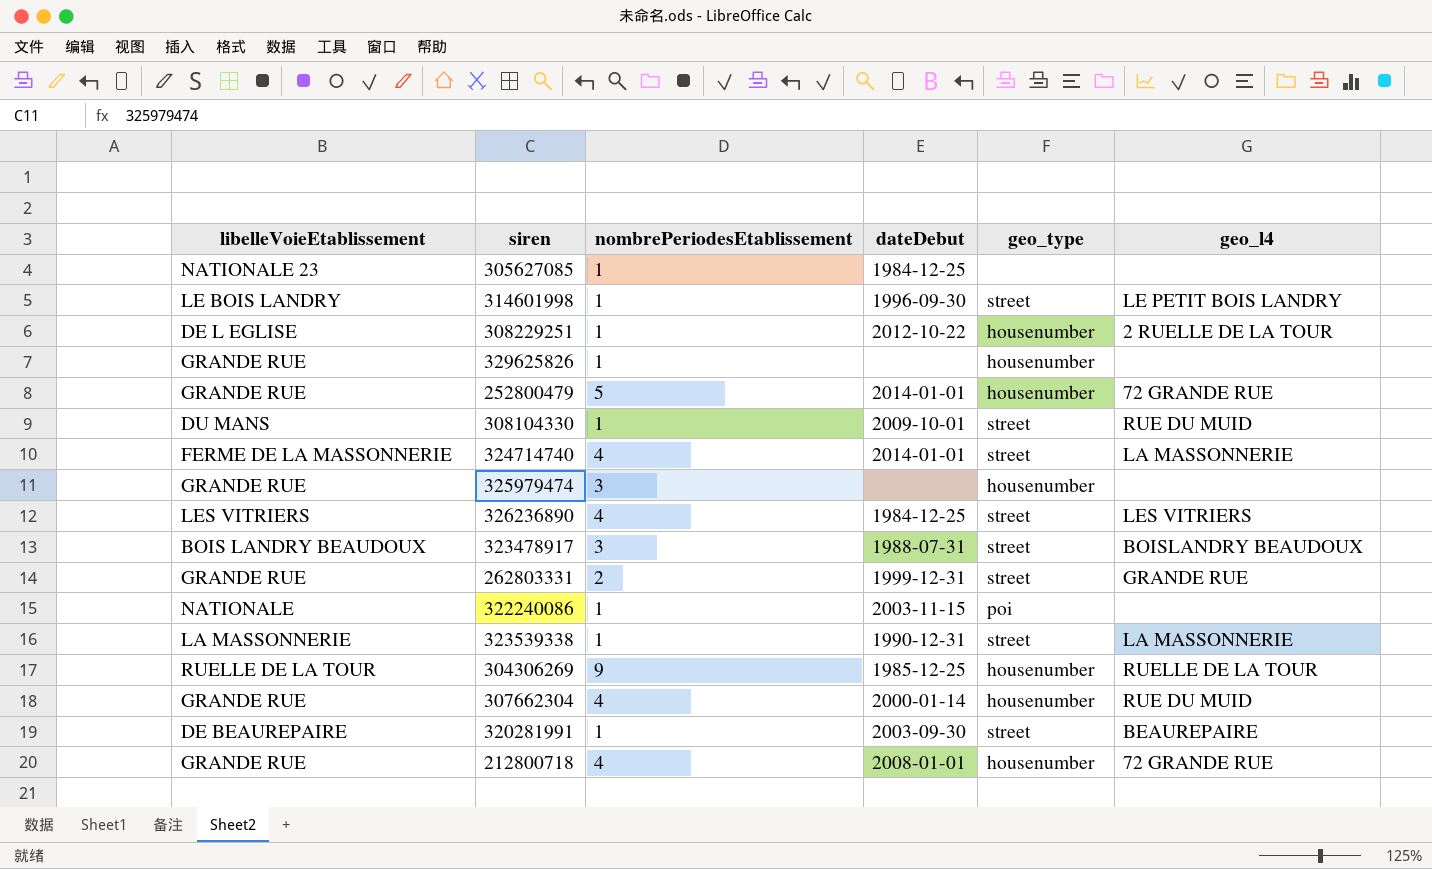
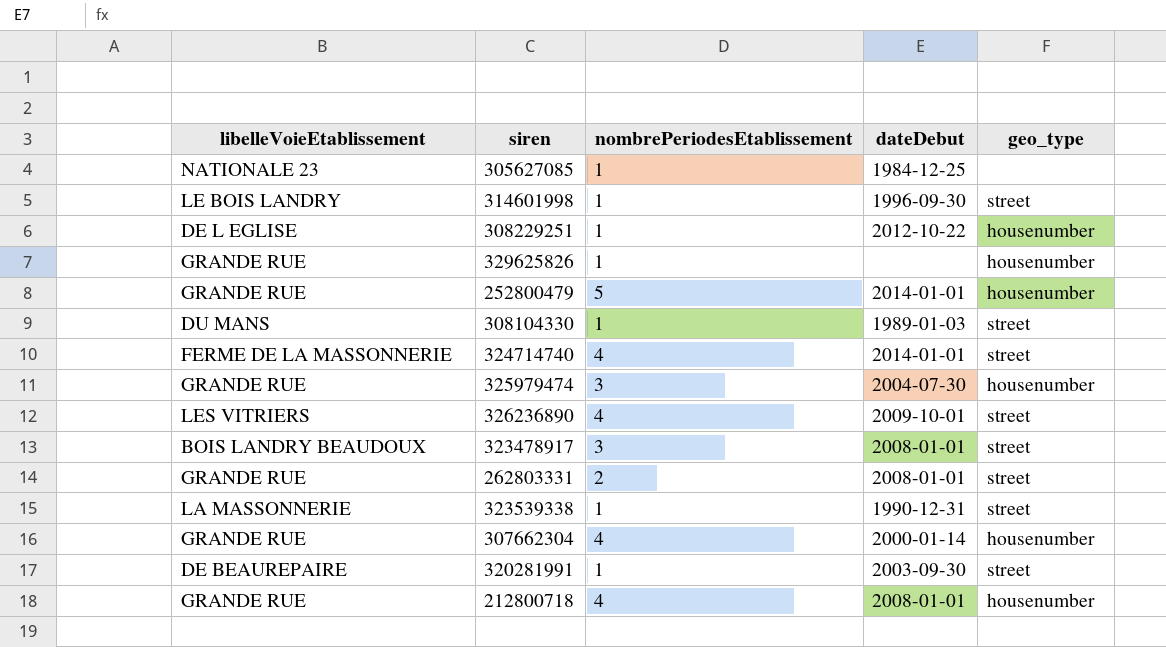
column geo_l4 | position: 6 -> none
row 322240086: NATIONALE | 1 | 2003-11-15 | poi | none -> none
row 304306269: RUELLE DE LA TOUR | 9 | 1985-12-25 | housenumber | RUELLE DE LA TOUR -> none
308104330 | dateDebut: 2009-10-01 -> 1989-01-03
325979474 | dateDebut: none -> 2004-07-30
326236890 | dateDebut: 1984-12-25 -> 2009-10-01
323478917 | dateDebut: 1988-07-31 -> 2008-01-01
262803331 | dateDebut: 1999-12-31 -> 2008-01-01

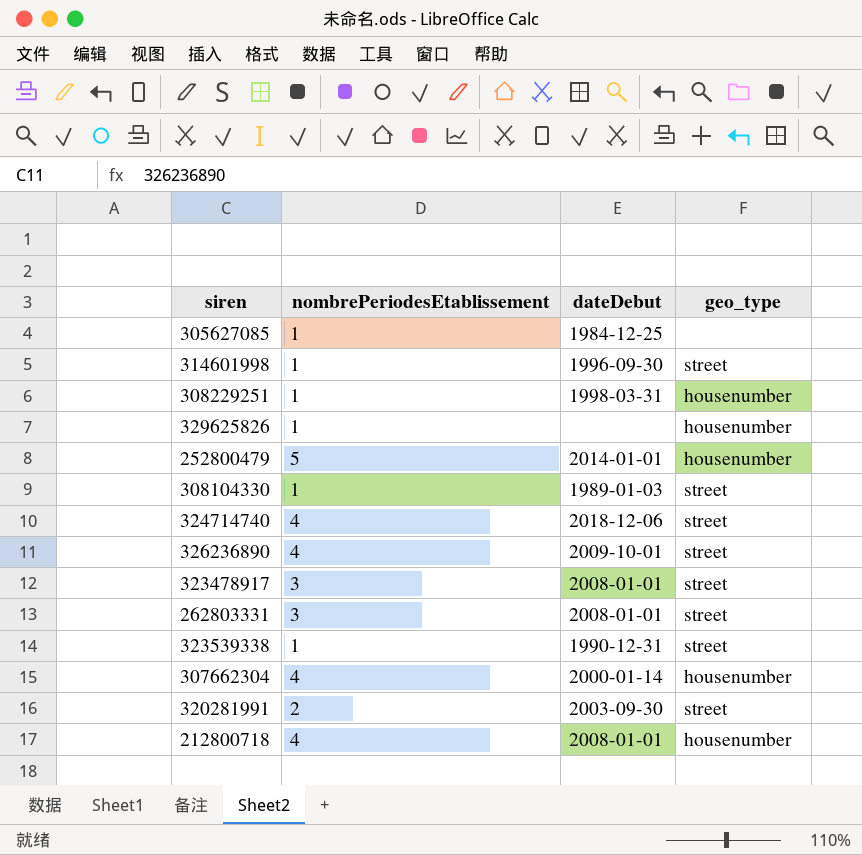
column libelleVoieEtablissement | position: 1 -> none
row 325979474: GRANDE RUE | 3 | 2004-07-30 | housenumber -> none
308229251 | dateDebut: 2012-10-22 -> 1998-03-31
324714740 | dateDebut: 2014-01-01 -> 2018-12-06
262803331 | nombrePeriodesEtablissement: 2 -> 3
320281991 | nombrePeriodesEtablissement: 1 -> 2

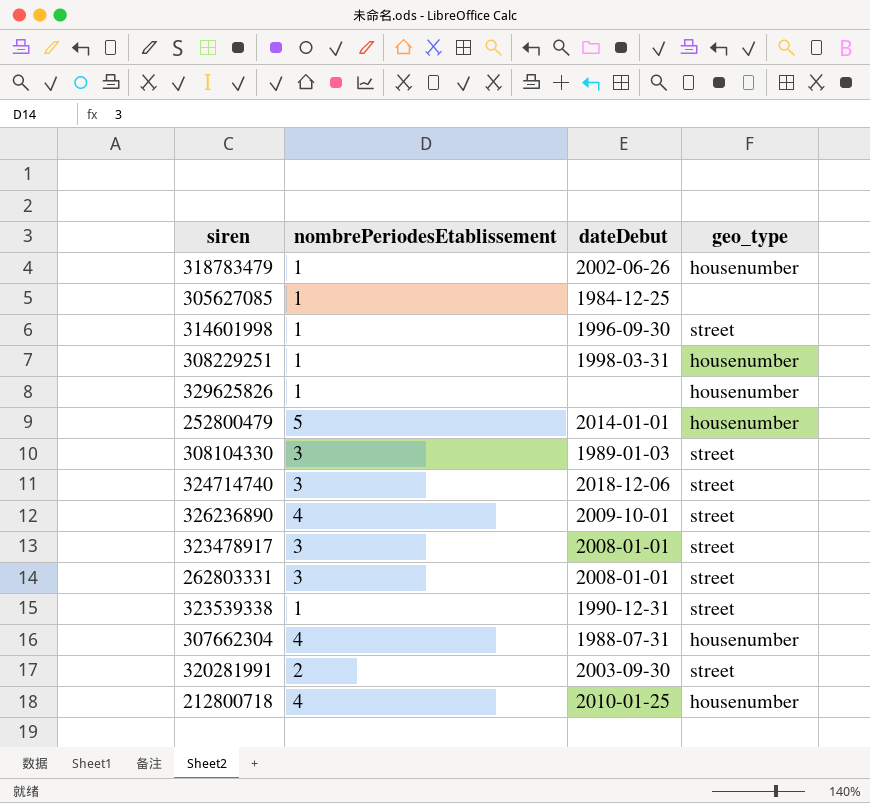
row 318783479: none -> 1 | 2002-06-26 | housenumber
308104330 | nombrePeriodesEtablissement: 1 -> 3
324714740 | nombrePeriodesEtablissement: 4 -> 3
307662304 | dateDebut: 2000-01-14 -> 1988-07-31
212800718 | dateDebut: 2008-01-01 -> 2010-01-25

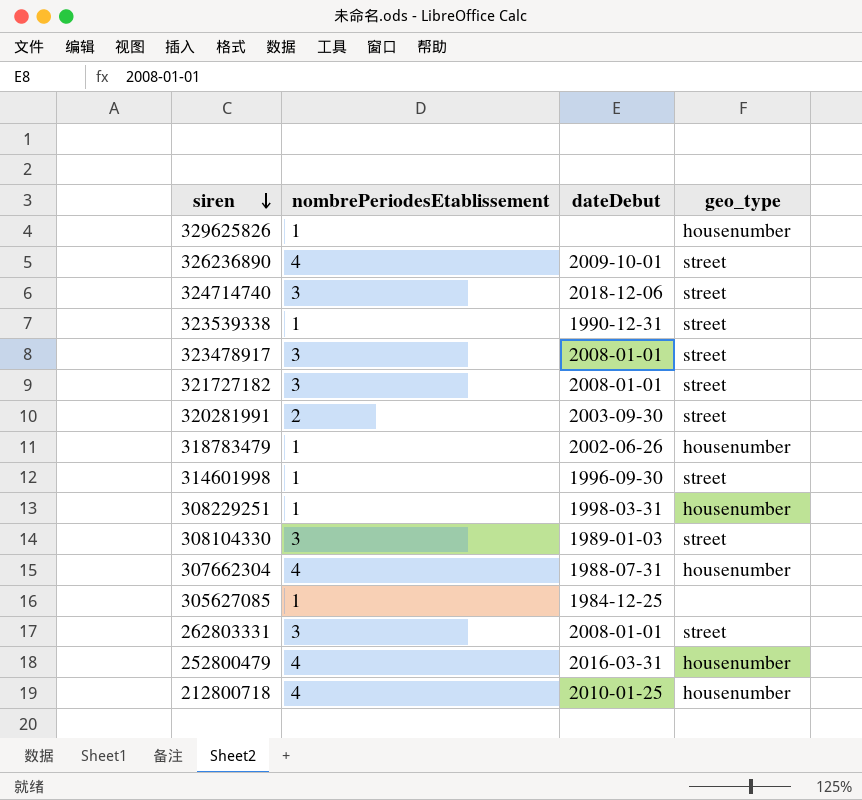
row order: none -> siren descending
row 321727182: none -> 3 | 2008-01-01 | street
252800479 | nombrePeriodesEtablissement: 5 -> 4
252800479 | dateDebut: 2014-01-01 -> 2016-03-31

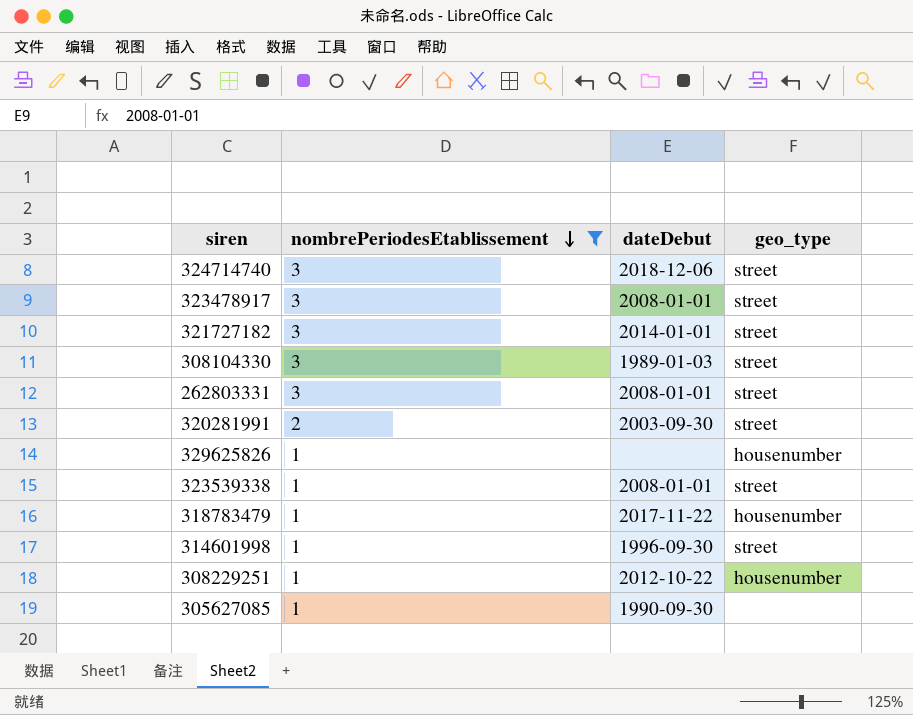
filter: none -> nombrePeriodesEtablissement != 4
row order: siren descending -> nombrePeriodesEtablissement descending
321727182 | dateDebut: 2008-01-01 -> 2014-01-01
323539338 | dateDebut: 1990-12-31 -> 2008-01-01
318783479 | dateDebut: 2002-06-26 -> 2017-11-22
308229251 | dateDebut: 1998-03-31 -> 2012-10-22
305627085 | dateDebut: 1984-12-25 -> 1990-09-30

